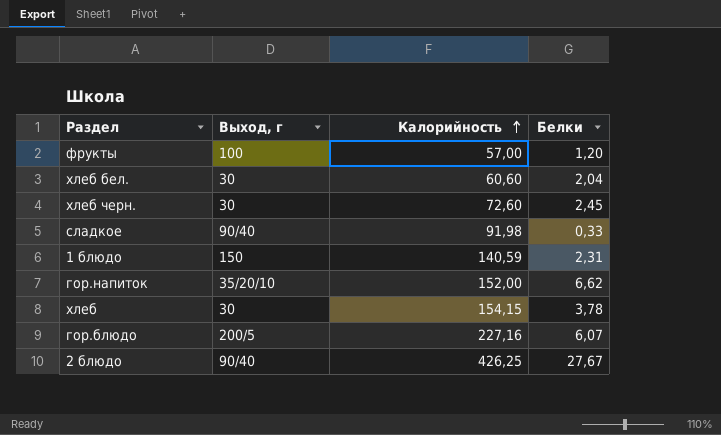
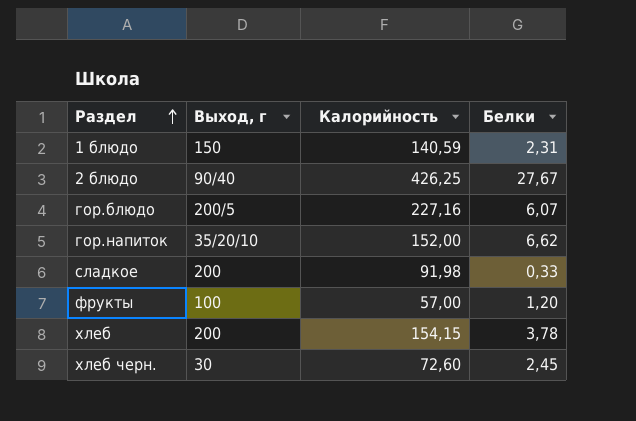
row order: Калорийность ascending -> Раздел ascending
row хлеб бел.: 30 | 60,60 | 2,04 -> none
сладкое | Выход, г: 90/40 -> 200
хлеб | Выход, г: 30 -> 200

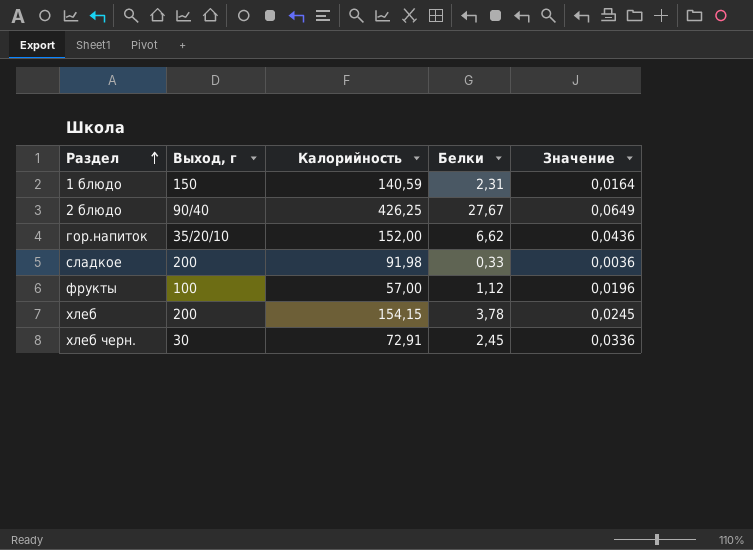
column Значение | formula: none -> [Белки] / [Калорийность]
row гор.блюдо: 200/5 | 227,16 | 6,07 -> none
фрукты | Белки: 1,20 -> 1,12
хлеб черн. | Калорийность: 72,60 -> 72,91

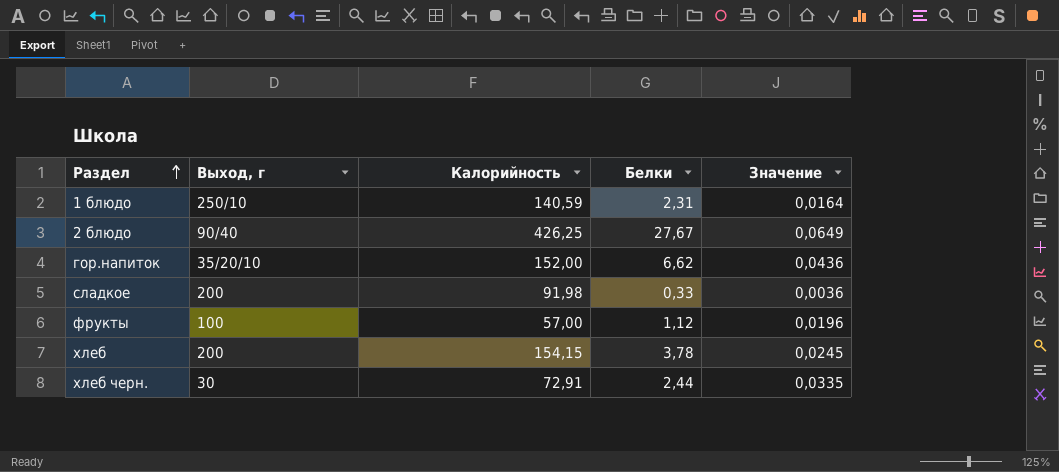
1 блюдо | Выход, г: 150 -> 250/10
хлеб черн. | Белки: 2,45 -> 2,44
хлеб черн. | Значение: 0,0336 -> 0,0335

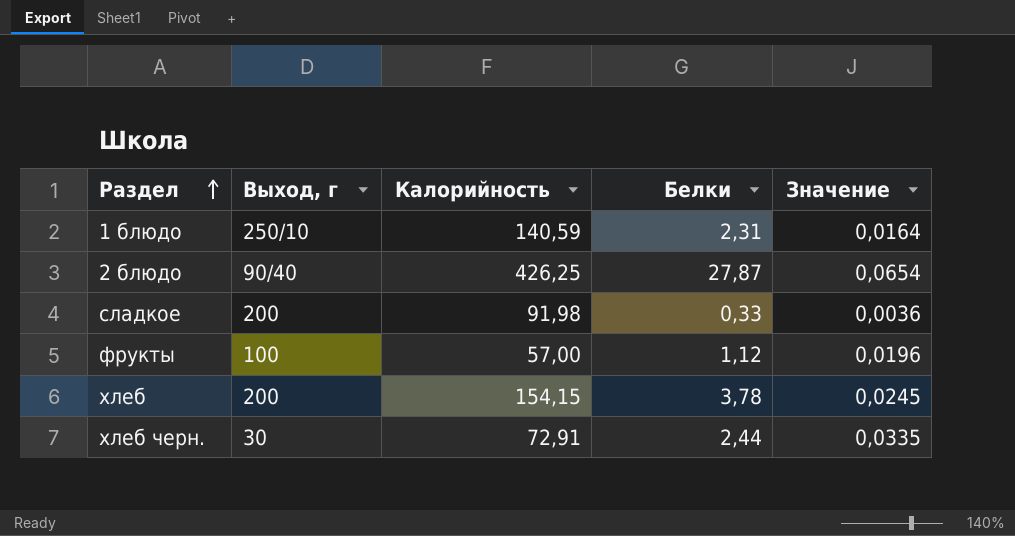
row гор.напиток: 35/20/10 | 152,00 | 6,62 | 0,0436 -> none
2 блюдо | Белки: 27,67 -> 27,87
2 блюдо | Значение: 0,0649 -> 0,0654

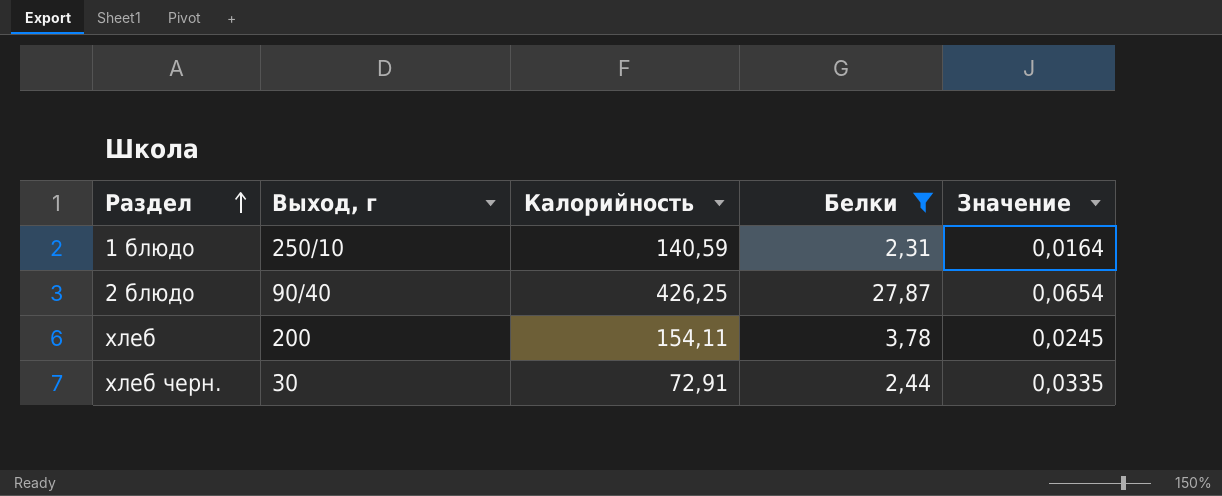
filter: none -> Белки >= 2,31
хлеб | Калорийность: 154,15 -> 154,11

